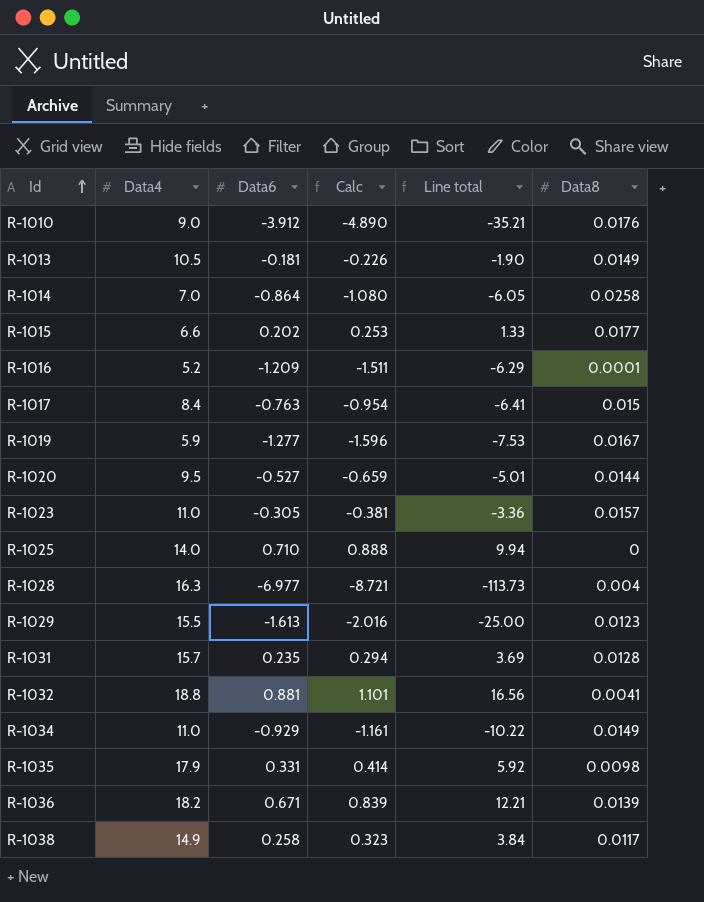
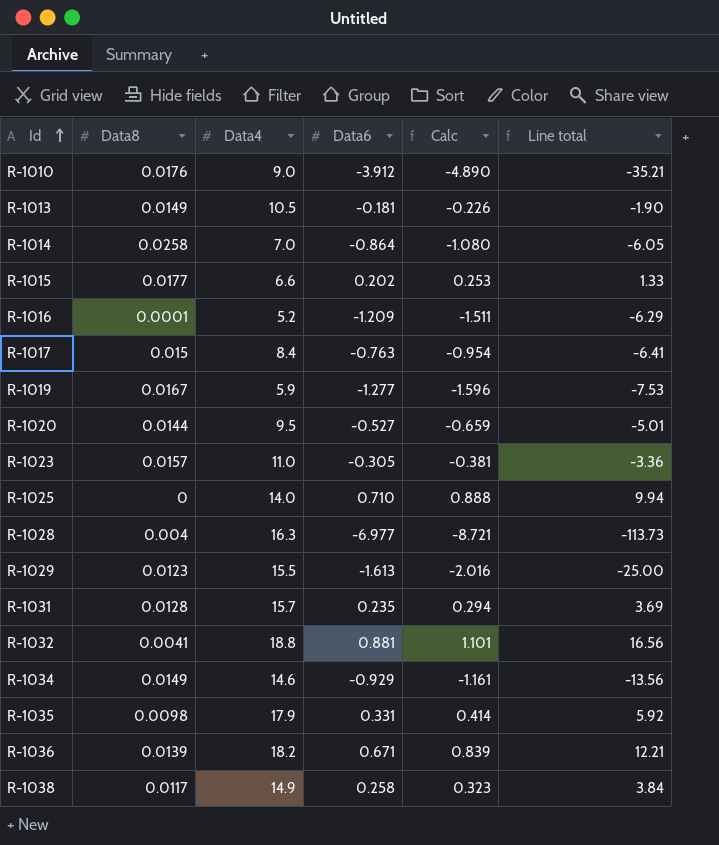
column Data8 | position: 6 -> 2
R-1034 | Data4: 11.0 -> 14.6
R-1034 | Line total: -10.22 -> -13.56

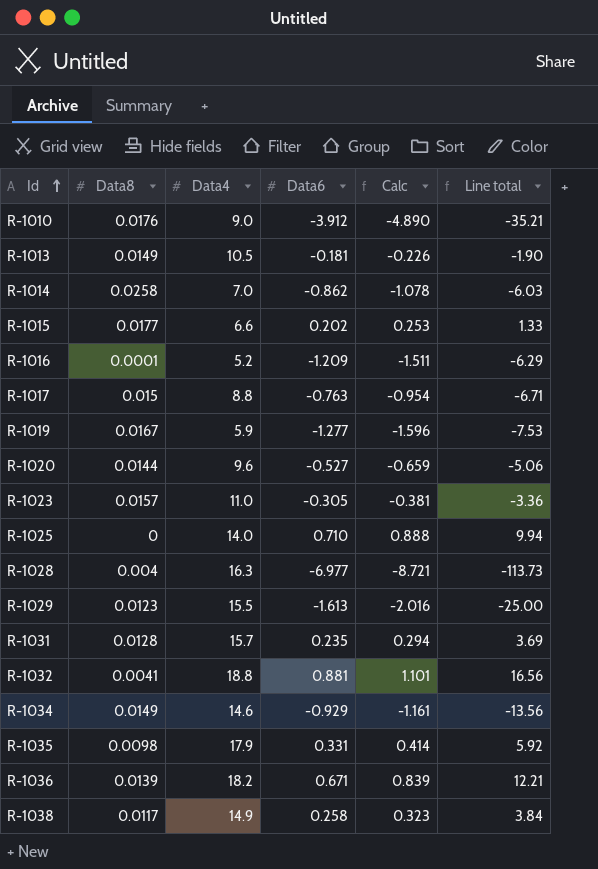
R-1014 | Data6: -0.864 -> -0.862
R-1014 | Calc: -1.080 -> -1.078
R-1014 | Line total: -6.05 -> -6.03
R-1017 | Data4: 8.4 -> 8.8
R-1017 | Line total: -6.41 -> -6.71
R-1020 | Data4: 9.5 -> 9.6
R-1020 | Line total: -5.01 -> -5.06

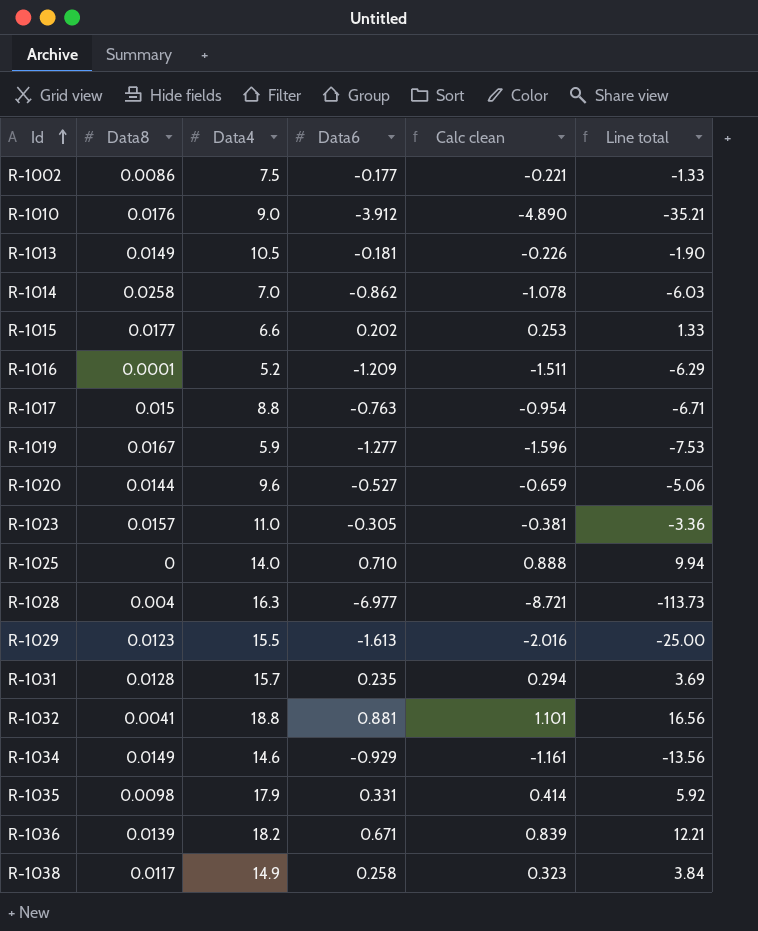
column name: Calc -> Calc clean
row R-1002: none -> 0.0086 | 7.5 | -0.177 | -0.221 | -1.33

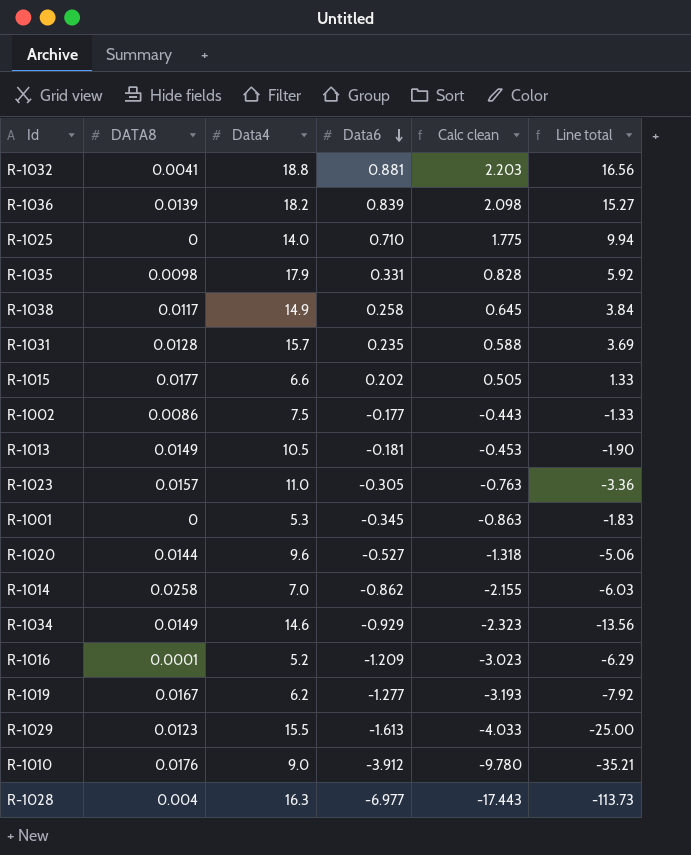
row order: Id ascending -> Data6 descending
column name: Data8 -> DATA8
column Calc clean | formula: [Data6] * 1.25 -> [Data6] * 2.5
row R-1017: 0.015 | 8.8 | -0.763 | -0.954 | -6.71 -> none
R-1036 | Data6: 0.671 -> 0.839
R-1036 | Line total: 12.21 -> 15.27
row R-1001: none -> 0 | 5.3 | -0.345 | -0.863 | -1.83
R-1019 | Data4: 5.9 -> 6.2
R-1019 | Line total: -7.53 -> -7.92

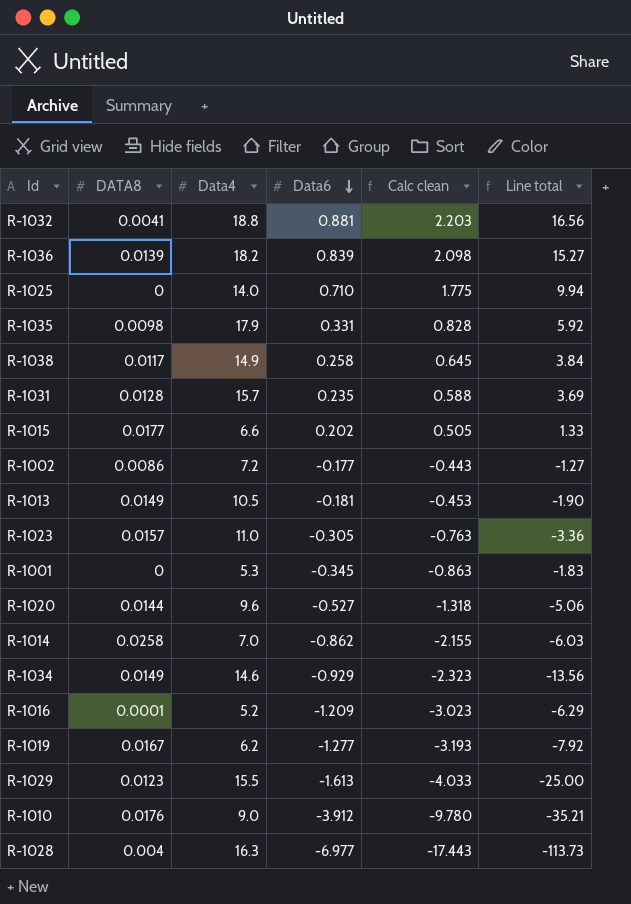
R-1002 | Data4: 7.5 -> 7.2
R-1002 | Line total: -1.33 -> -1.27

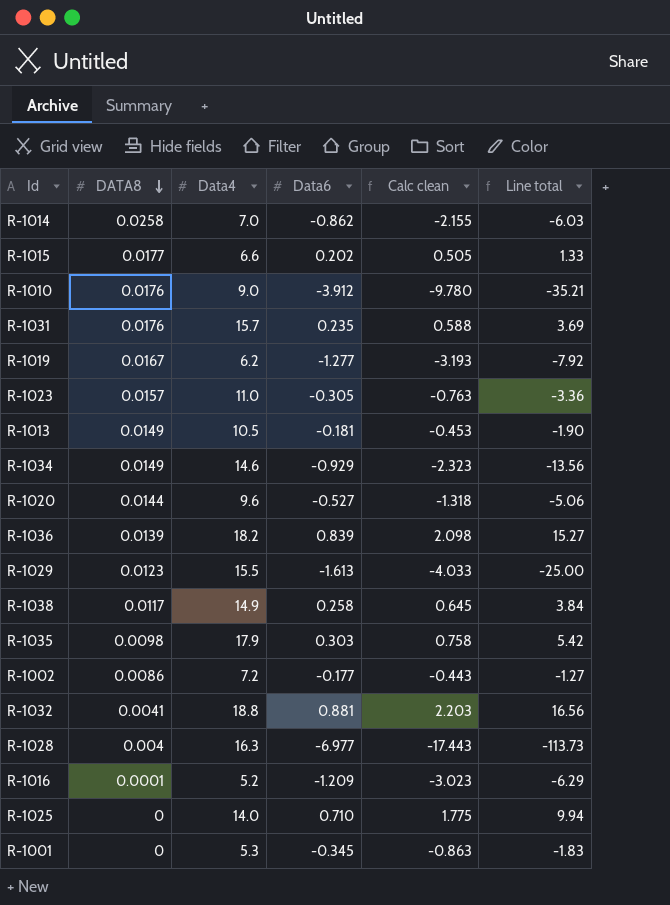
row order: Data6 descending -> DATA8 descending
R-1031 | DATA8: 0.0128 -> 0.0176
R-1035 | Data6: 0.331 -> 0.303
R-1035 | Calc clean: 0.828 -> 0.758
R-1035 | Line total: 5.92 -> 5.42

